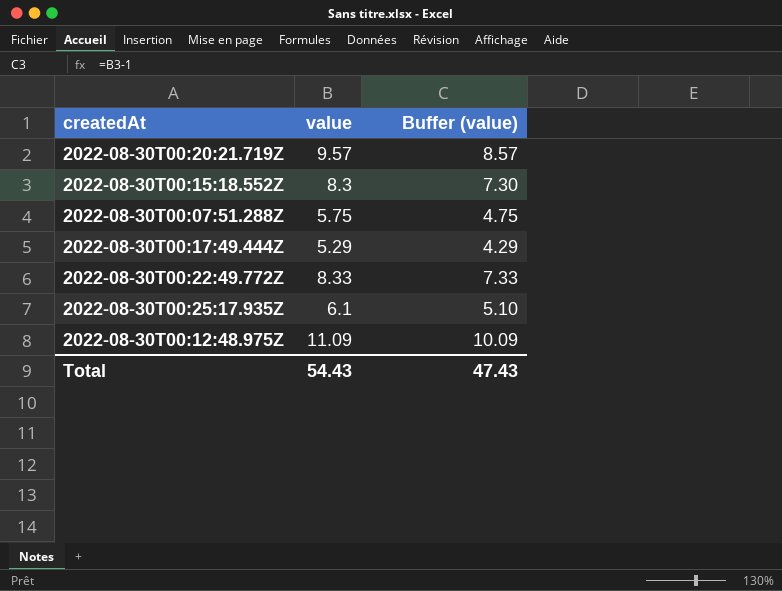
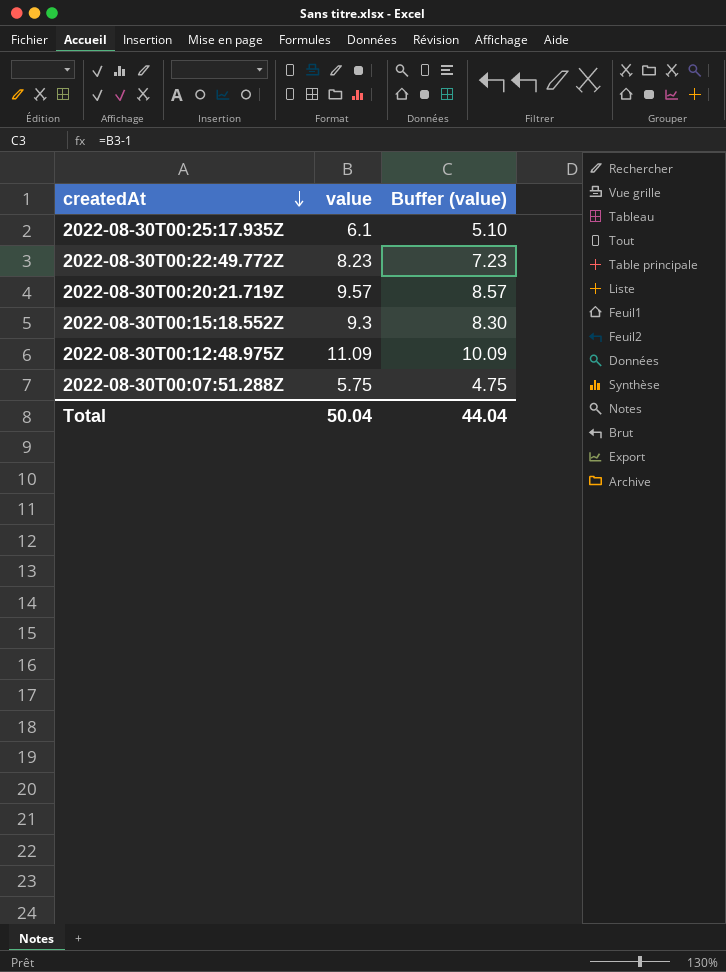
row order: none -> createdAt descending
row 2022-08-30T00:17:49.444Z: 5.29 | 4.29 -> none
2022-08-30T00:22:49.772Z | value: 8.33 -> 8.23
2022-08-30T00:22:49.772Z | Buffer (value): 7.33 -> 7.23
2022-08-30T00:15:18.552Z | value: 8.3 -> 9.3
2022-08-30T00:15:18.552Z | Buffer (value): 7.30 -> 8.30
Total | value: 54.43 -> 50.04
Total | Buffer (value): 47.43 -> 44.04

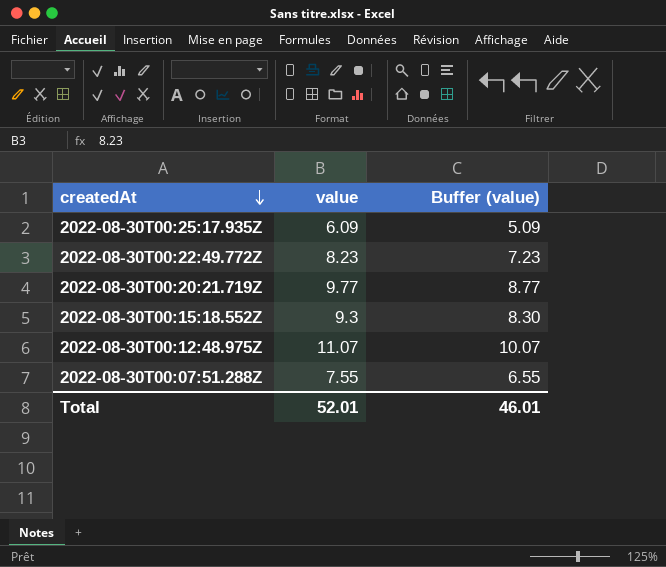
2022-08-30T00:25:17.935Z | value: 6.1 -> 6.09
2022-08-30T00:25:17.935Z | Buffer (value): 5.10 -> 5.09
2022-08-30T00:20:21.719Z | value: 9.57 -> 9.77
2022-08-30T00:20:21.719Z | Buffer (value): 8.57 -> 8.77
2022-08-30T00:12:48.975Z | value: 11.09 -> 11.07
2022-08-30T00:12:48.975Z | Buffer (value): 10.09 -> 10.07
2022-08-30T00:07:51.288Z | value: 5.75 -> 7.55
2022-08-30T00:07:51.288Z | Buffer (value): 4.75 -> 6.55
Total | value: 50.04 -> 52.01
Total | Buffer (value): 44.04 -> 46.01

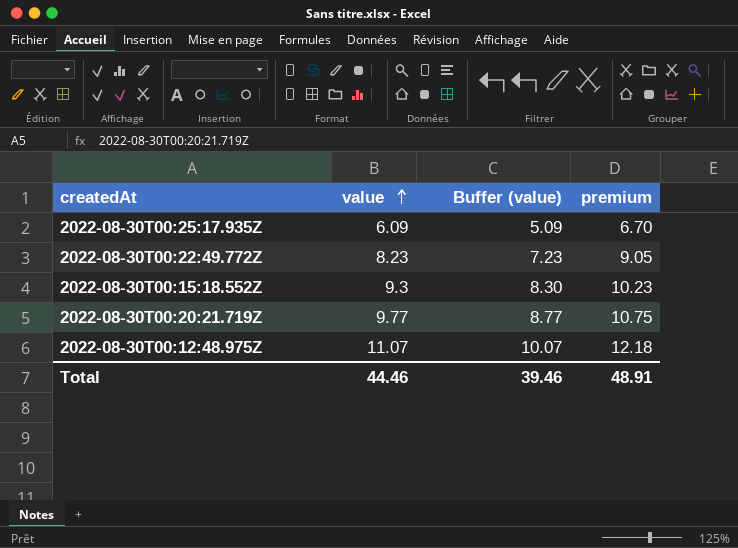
row order: createdAt descending -> value ascending
column premium | formula: none -> [value] * 1.1
row 2022-08-30T00:07:51.288Z: 7.55 | 6.55 -> none
Total | value: 52.01 -> 44.46
Total | Buffer (value): 46.01 -> 39.46

